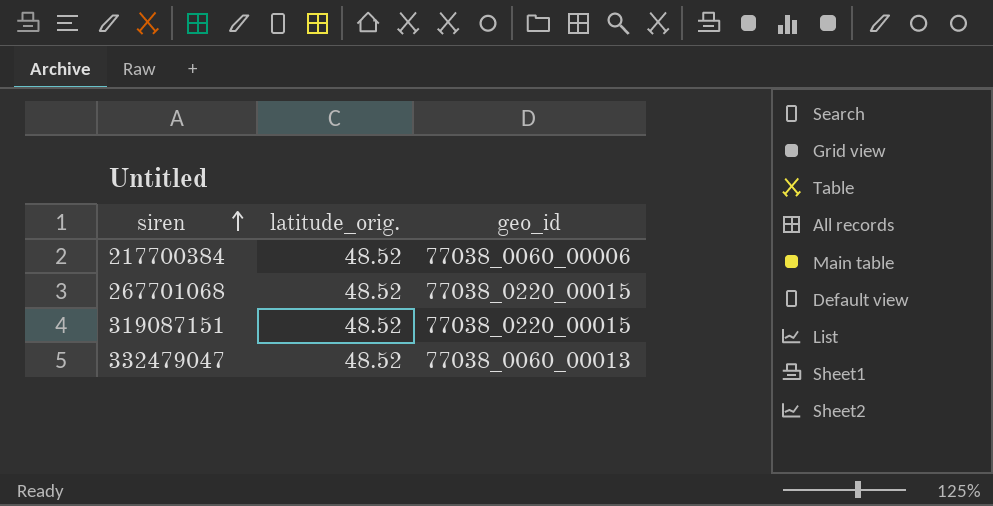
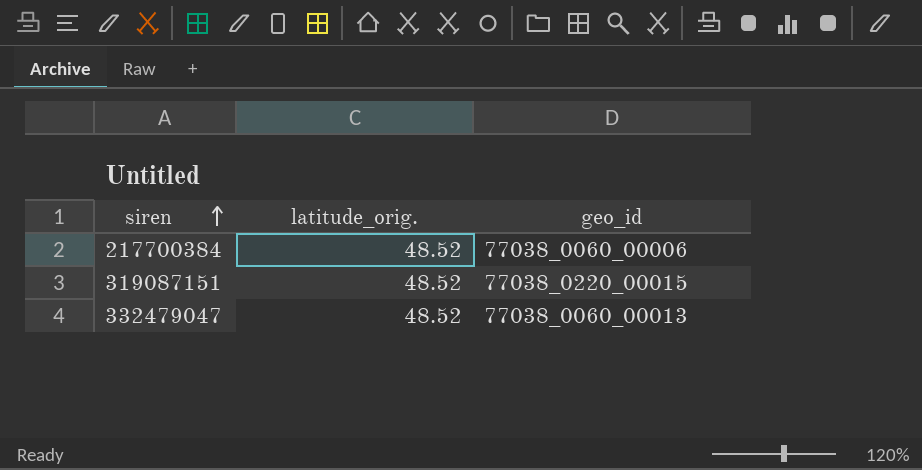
row 267701068: 48.52 | 77038_0220_00015 -> none

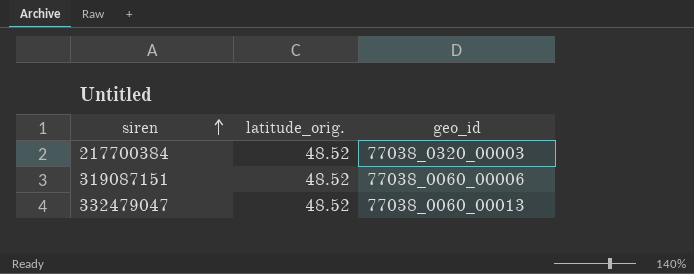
217700384 | geo_id: 77038_0060_00006 -> 77038_0320_00003
319087151 | geo_id: 77038_0220_00015 -> 77038_0060_00006

